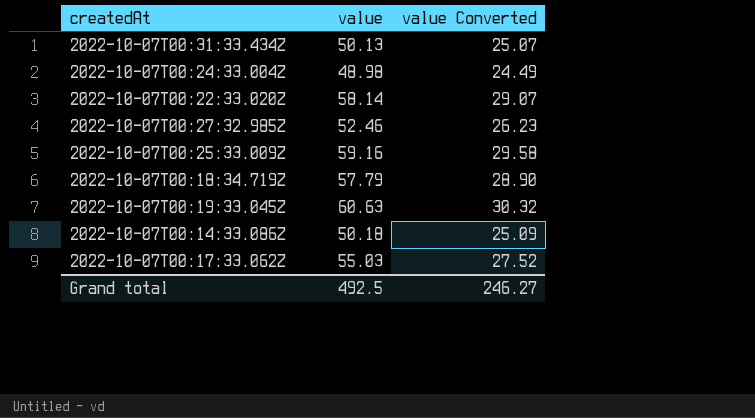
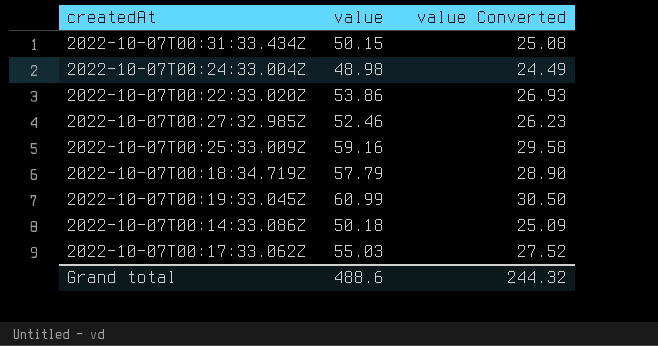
2022-10-07T00:31:33.434Z | value: 50.13 -> 50.15
2022-10-07T00:31:33.434Z | value Converted: 25.07 -> 25.08
2022-10-07T00:22:33.020Z | value: 58.14 -> 53.86
2022-10-07T00:22:33.020Z | value Converted: 29.07 -> 26.93
2022-10-07T00:19:33.045Z | value: 60.63 -> 60.99
2022-10-07T00:19:33.045Z | value Converted: 30.32 -> 30.50
Grand total | value: 492.5 -> 488.6
Grand total | value Converted: 246.27 -> 244.32

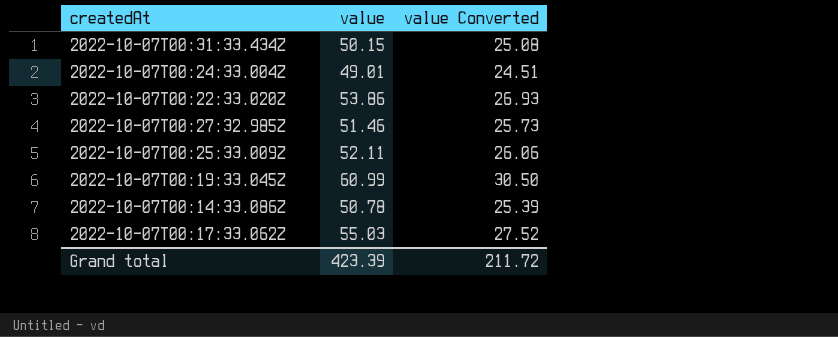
row 2022-10-07T00:18:34.719Z: 57.79 | 28.90 -> none
2022-10-07T00:24:33.004Z | value: 48.98 -> 49.01
2022-10-07T00:24:33.004Z | value Converted: 24.49 -> 24.51
2022-10-07T00:27:32.985Z | value: 52.46 -> 51.46
2022-10-07T00:27:32.985Z | value Converted: 26.23 -> 25.73
2022-10-07T00:25:33.009Z | value: 59.16 -> 52.11
2022-10-07T00:25:33.009Z | value Converted: 29.58 -> 26.06
2022-10-07T00:14:33.086Z | value: 50.18 -> 50.78
2022-10-07T00:14:33.086Z | value Converted: 25.09 -> 25.39
Grand total | value: 488.6 -> 423.39
Grand total | value Converted: 244.32 -> 211.72

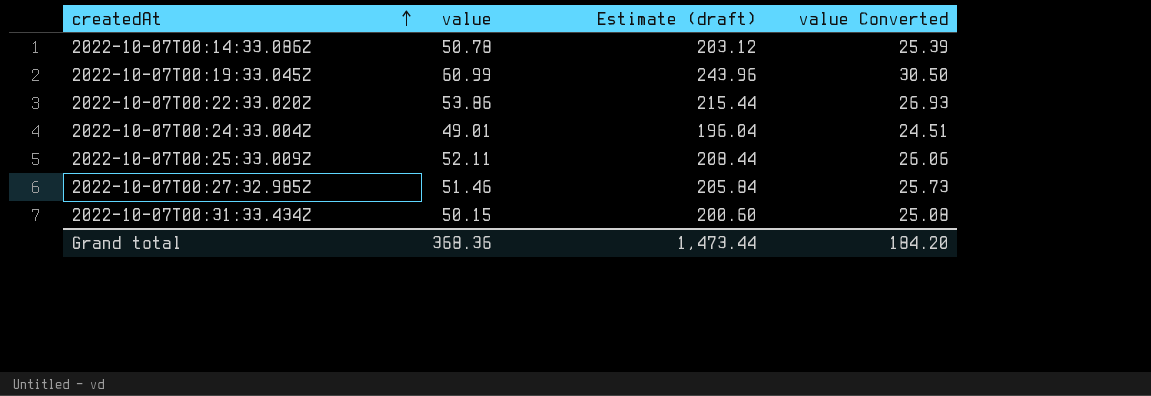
row order: none -> createdAt ascending
column Estimate (draft) | formula: none -> [value] * 4
row 2022-10-07T00:17:33.062Z: 55.03 | 27.52 -> none
Grand total | value: 423.39 -> 368.36
Grand total | value Converted: 211.72 -> 184.20

